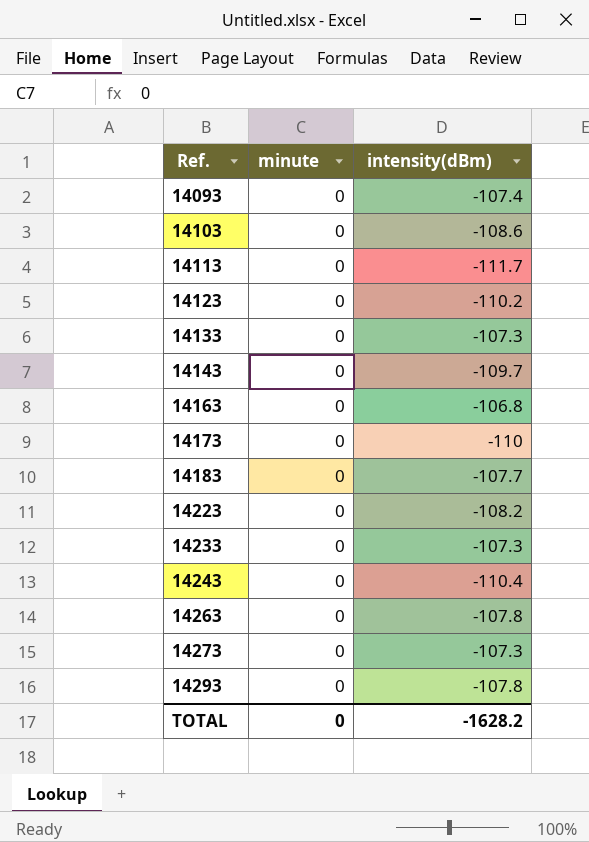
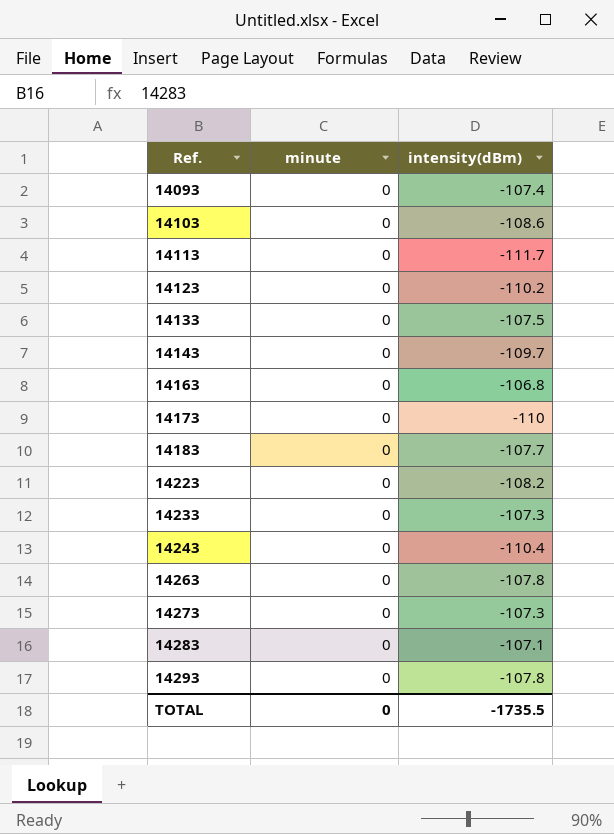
14133 | intensity(dBm): -107.3 -> -107.5
row 14283: none -> 0 | -107.1
TOTAL | intensity(dBm): -1628.2 -> -1735.5

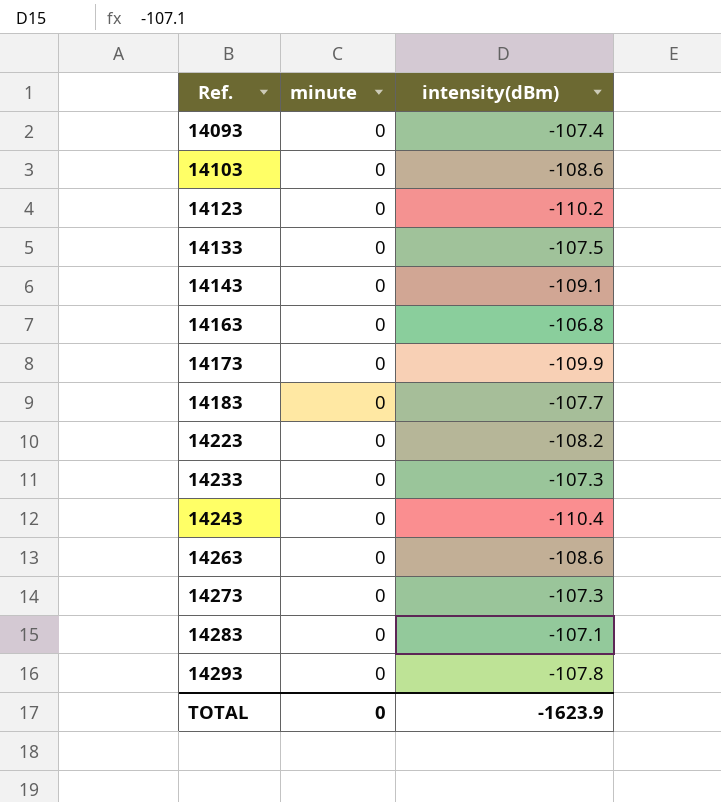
row 14113: 0 | -111.7 -> none
14143 | intensity(dBm): -109.7 -> -109.1
14173 | intensity(dBm): -110 -> -109.9
14263 | intensity(dBm): -107.8 -> -108.6
TOTAL | intensity(dBm): -1735.5 -> -1623.9

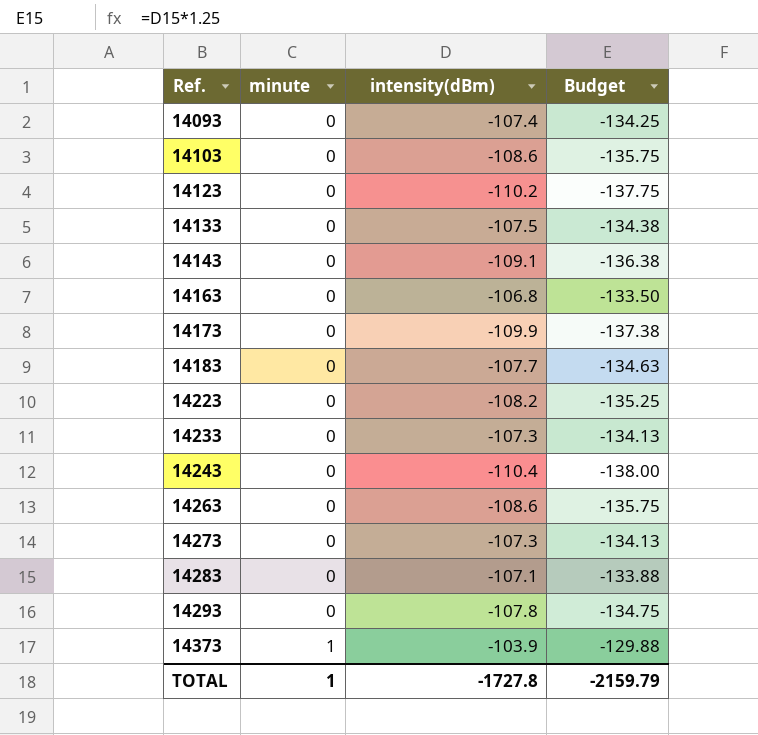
column Budget | formula: none -> [intensity(dBm)] * 1.25
row 14373: none -> 1 | -103.9 | -129.88
TOTAL | minute: 0 -> 1
TOTAL | intensity(dBm): -1623.9 -> -1727.8

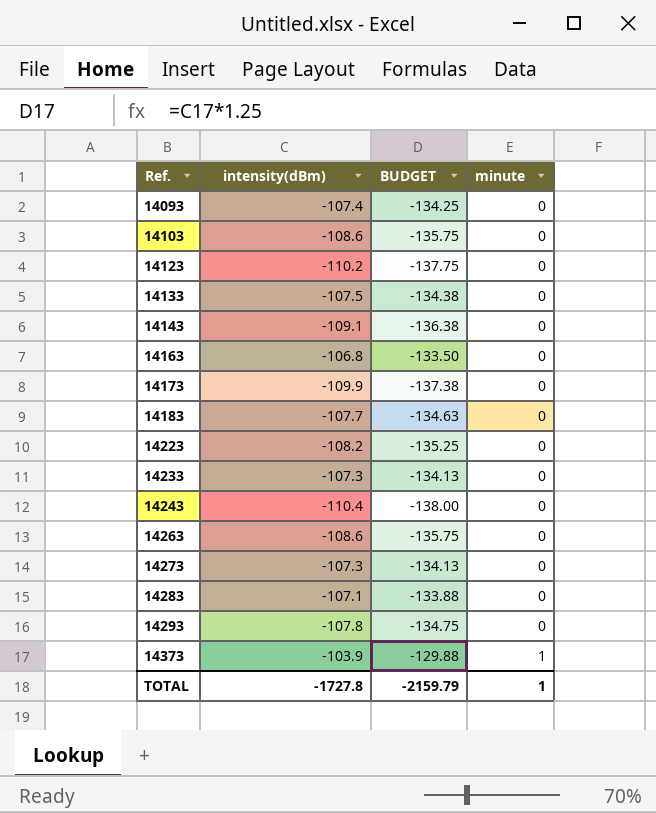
column name: Budget -> BUDGET
column minute | position: 2 -> 4

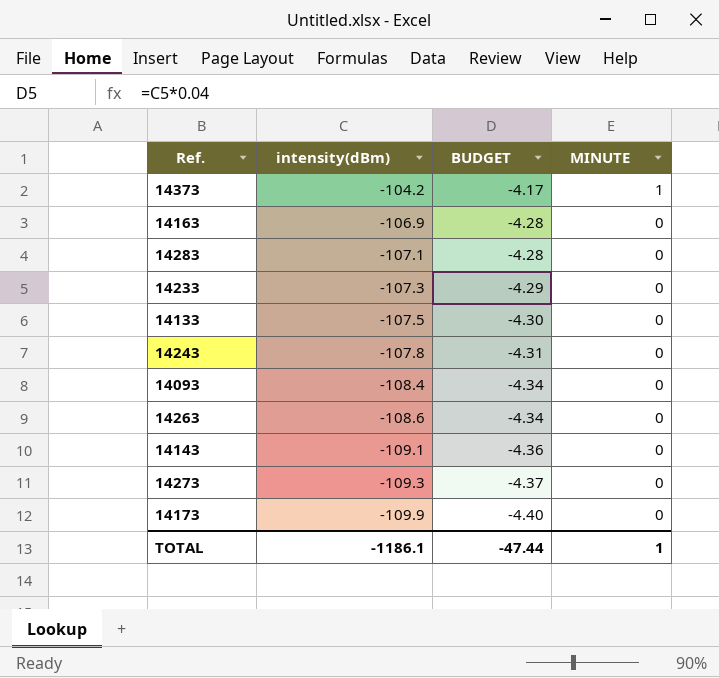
row order: Ref. ascending -> intensity(dBm) descending
column BUDGET | formula: [intensity(dBm)] * 1.25 -> [intensity(dBm)] * 0.04
column name: minute -> MINUTE
row 14103: -108.6 | -135.75 | 0 -> none
row 14123: -110.2 | -137.75 | 0 -> none
row 14183: -107.7 | -134.63 | 0 -> none
row 14223: -108.2 | -135.25 | 0 -> none
row 14293: -107.8 | -134.75 | 0 -> none
14373 | intensity(dBm): -103.9 -> -104.2
14163 | intensity(dBm): -106.8 -> -106.9
14243 | intensity(dBm): -110.4 -> -107.8
14093 | intensity(dBm): -107.4 -> -108.4
14273 | intensity(dBm): -107.3 -> -109.3
TOTAL | intensity(dBm): -1727.8 -> -1186.1
TOTAL | BUDGET: -2159.79 -> -47.44

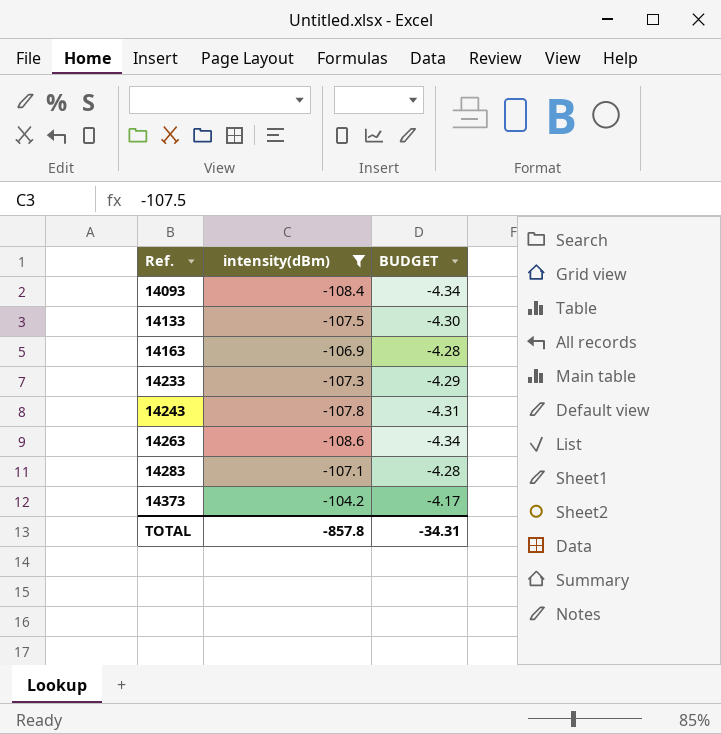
filter: none -> intensity(dBm) >= -108.6
row order: intensity(dBm) descending -> Ref. ascending
column MINUTE | position: 4 -> none
TOTAL | intensity(dBm): -1186.1 -> -857.8
TOTAL | BUDGET: -47.44 -> -34.31

